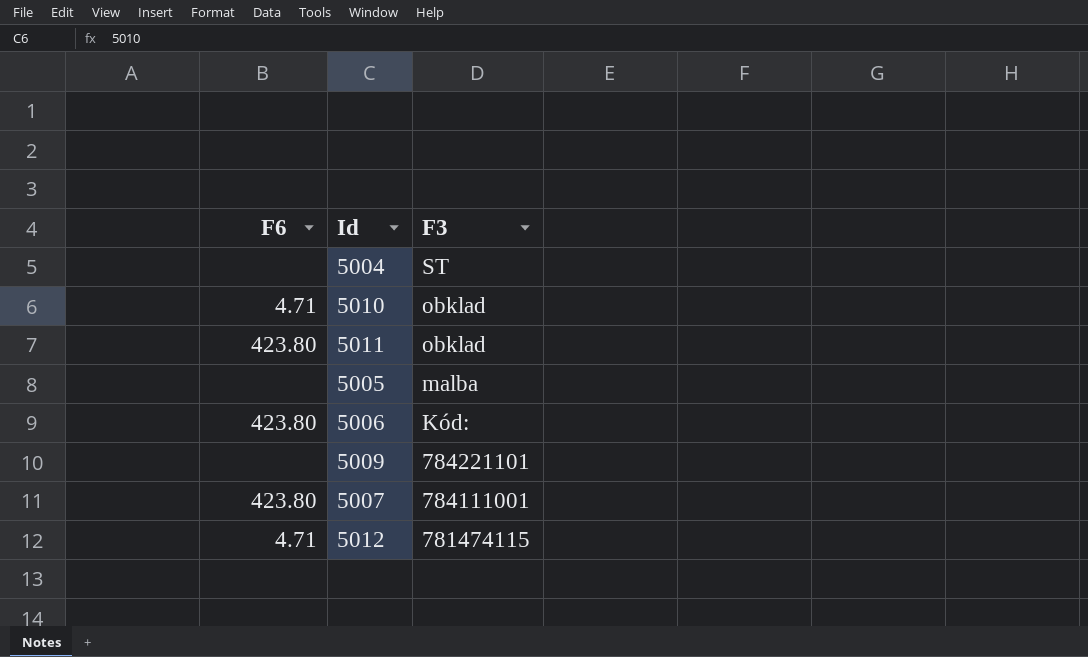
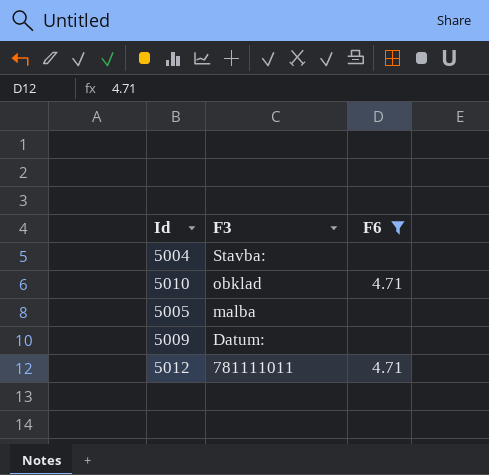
filter: none -> F6 != 423.80
column F6 | position: 1 -> 3
5004 | F3: ST -> Stavba:
5009 | F3: 784221101 -> Datum:
5012 | F3: 781474115 -> 781111011

